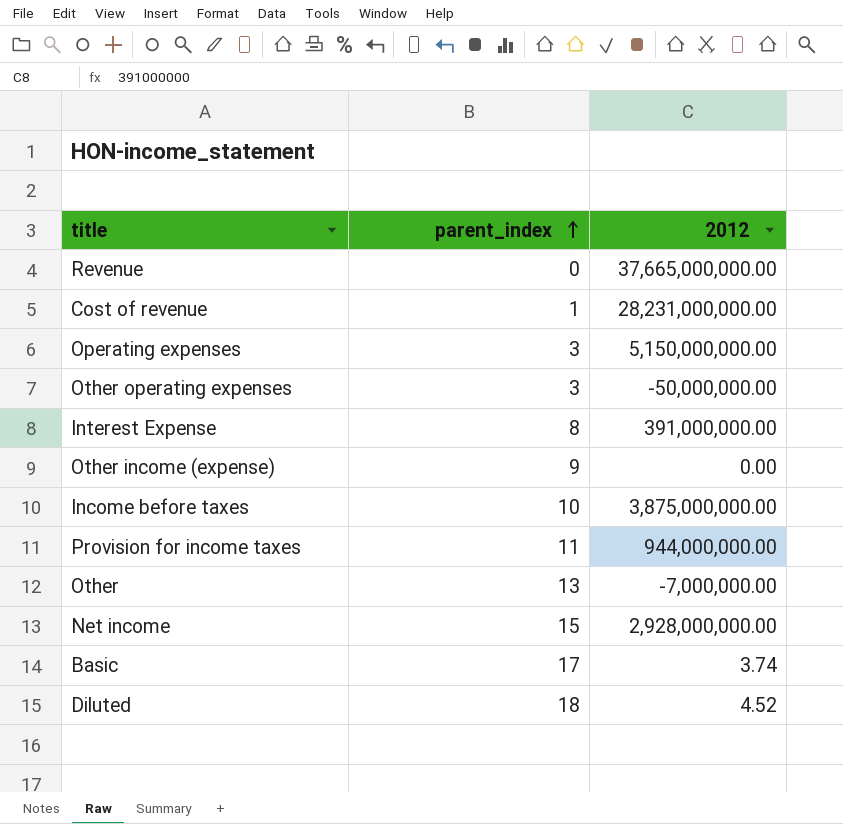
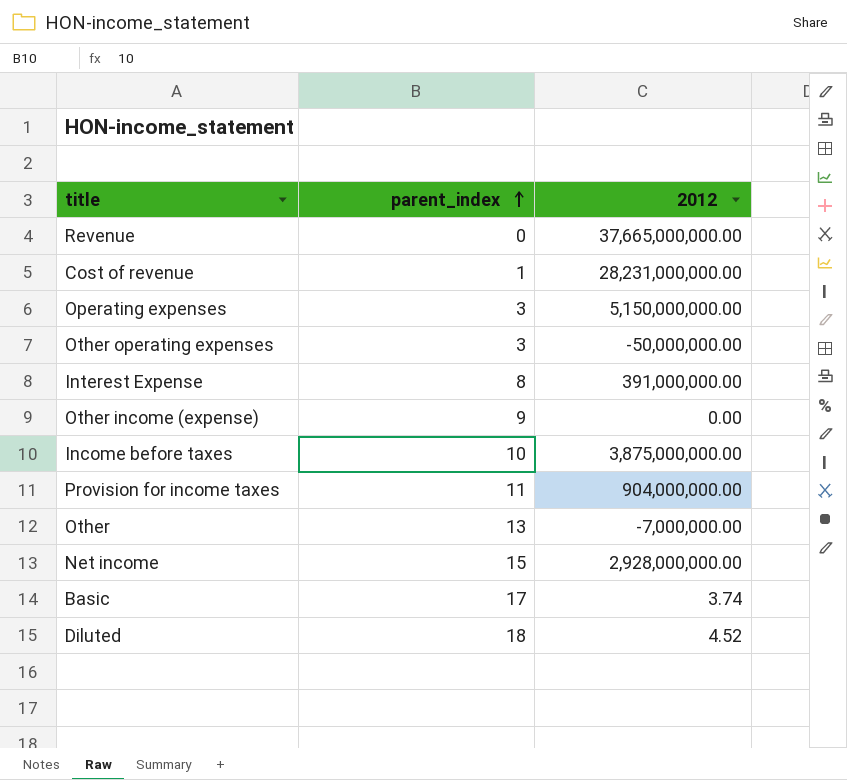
Provision for income taxes | 2012: 944,000,000.00 -> 904,000,000.00

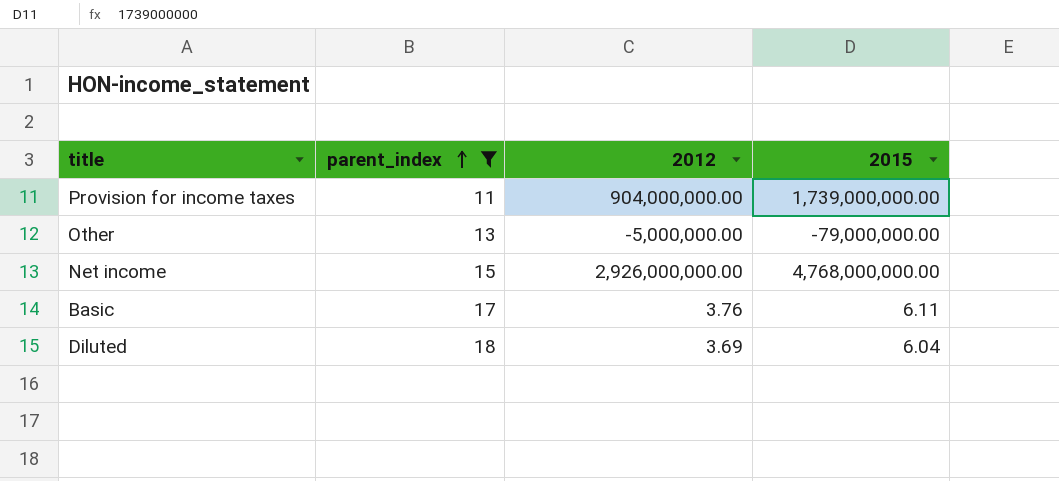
filter: none -> parent_index >= 11
column 2015 | position: none -> 4
Other | 2012: -7,000,000.00 -> -5,000,000.00
Net income | 2012: 2,928,000,000.00 -> 2,926,000,000.00
Basic | 2012: 3.74 -> 3.76
Diluted | 2012: 4.52 -> 3.69

